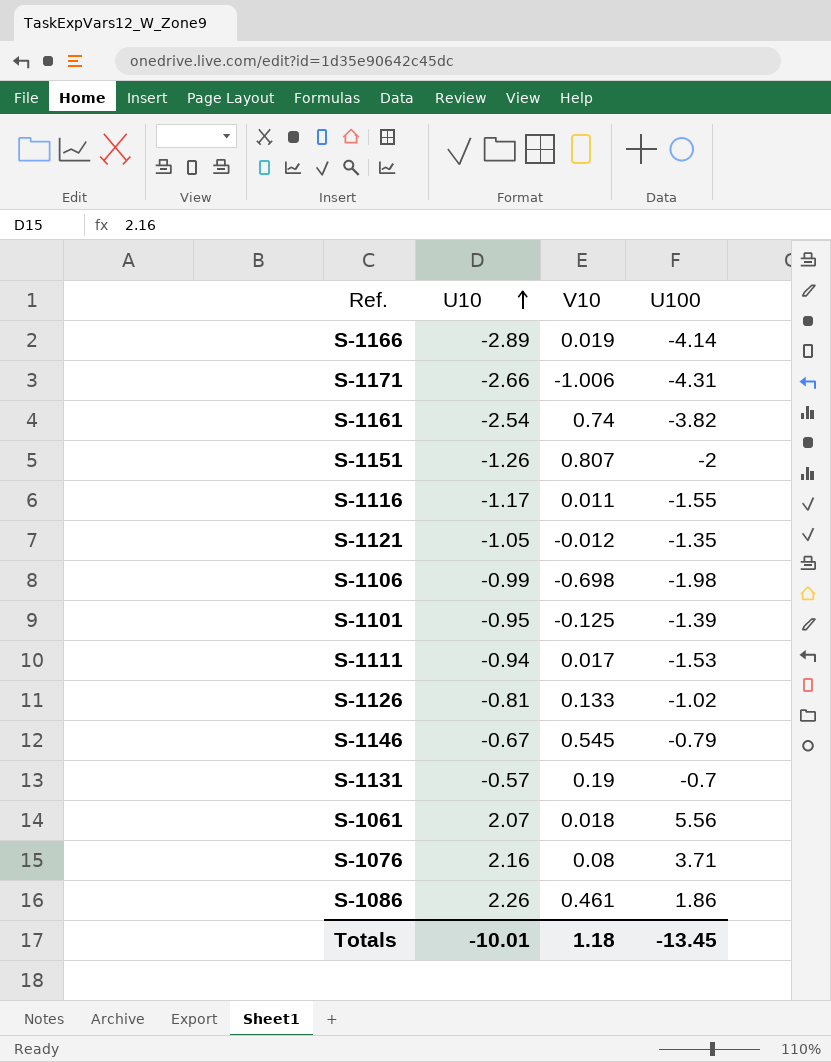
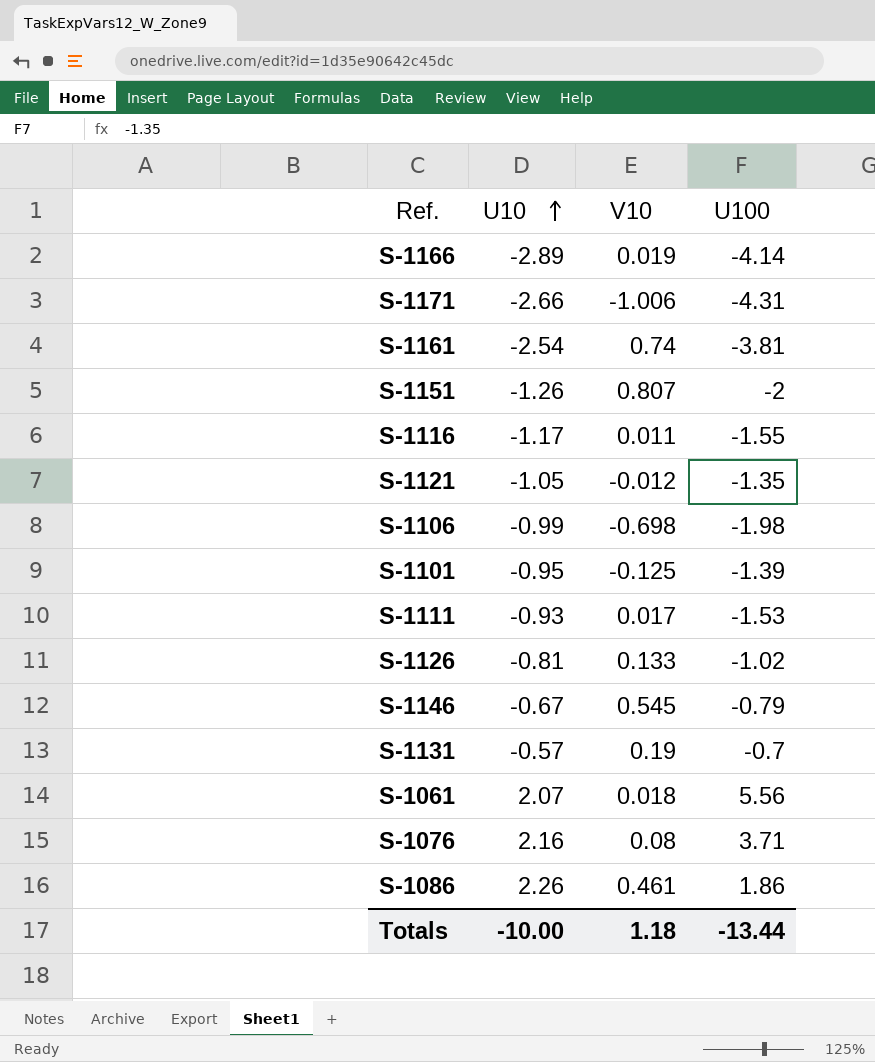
S-1161 | U100: -3.82 -> -3.81
S-1111 | U10: -0.94 -> -0.93
Totals | U10: -10.01 -> -10.00
Totals | U100: -13.45 -> -13.44

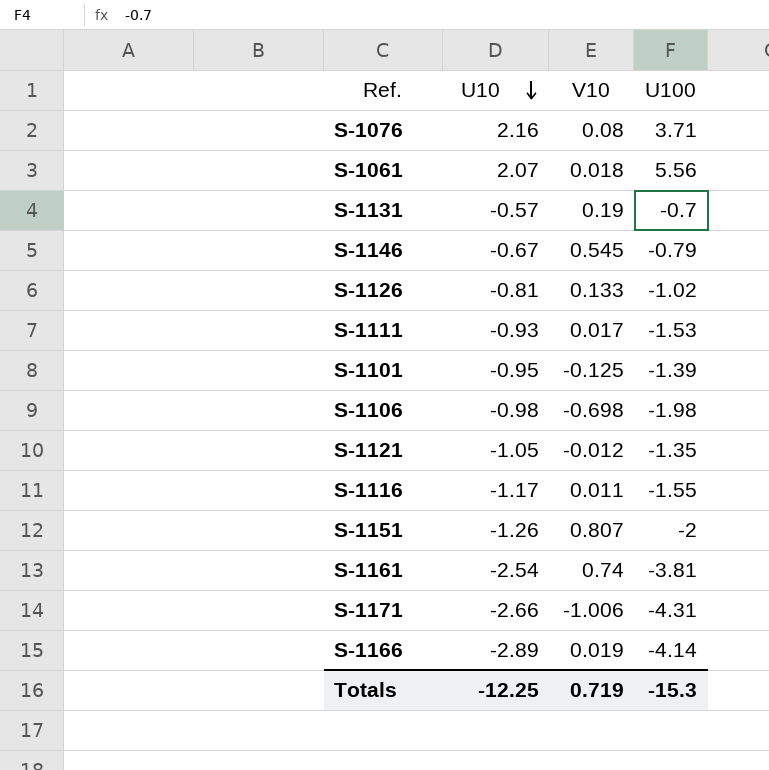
row order: U10 ascending -> U10 descending
row S-1086: 2.26 | 0.461 | 1.86 -> none
S-1106 | U10: -0.99 -> -0.98
Totals | U10: -10.00 -> -12.25
Totals | V10: 1.18 -> 0.719
Totals | U100: -13.44 -> -15.3

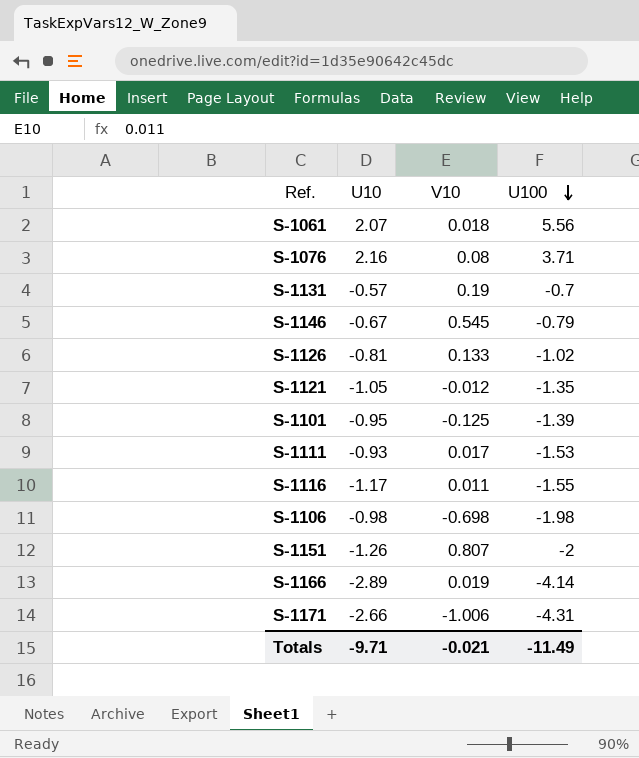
row order: U10 descending -> U100 descending
row S-1161: -2.54 | 0.74 | -3.81 -> none
Totals | U10: -12.25 -> -9.71
Totals | V10: 0.719 -> -0.021
Totals | U100: -15.3 -> -11.49

